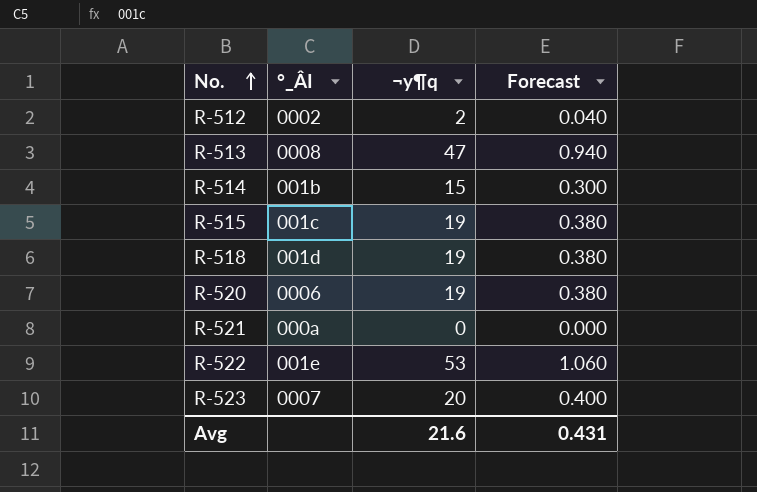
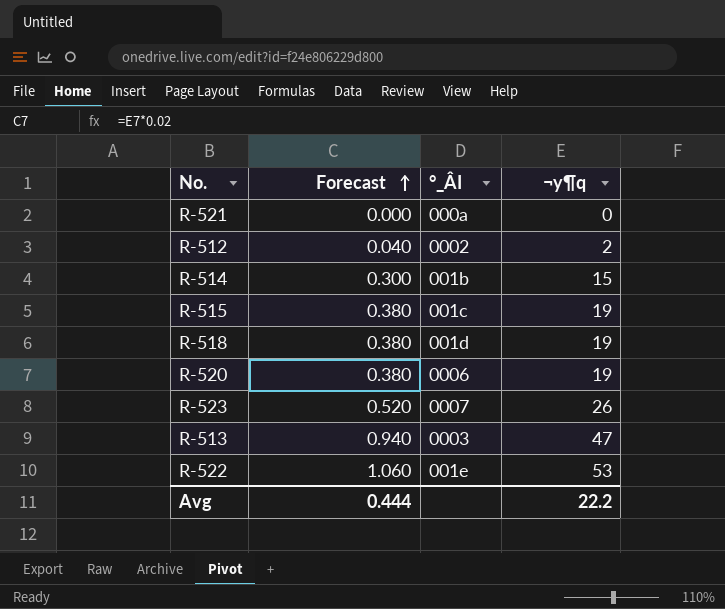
row order: No. ascending -> Forecast ascending
column Forecast | position: 4 -> 2
R-523 | Forecast: 0.400 -> 0.520
R-523 | ¬y¶q: 20 -> 26
R-513 | °_ÂI: 0008 -> 0003
Avg | Forecast: 0.431 -> 0.444
Avg | ¬y¶q: 21.6 -> 22.2

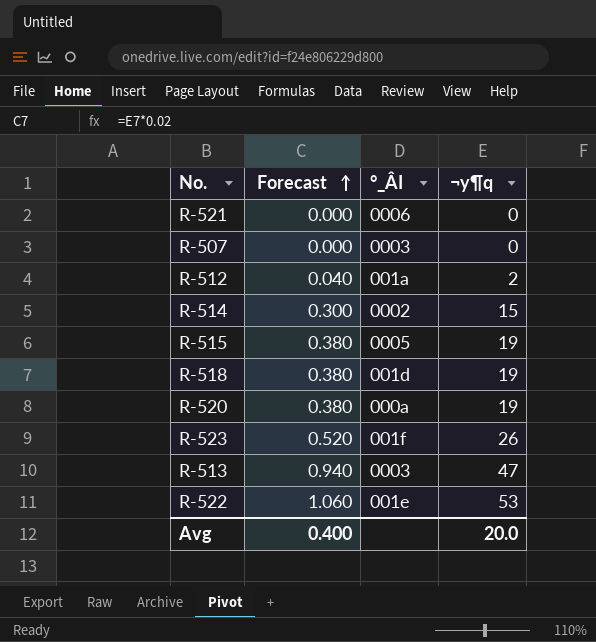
R-521 | °_ÂI: 000a -> 0006
row R-507: none -> 0.000 | 0003 | 0
R-512 | °_ÂI: 0002 -> 001a
R-514 | °_ÂI: 001b -> 0002
R-515 | °_ÂI: 001c -> 0005
R-520 | °_ÂI: 0006 -> 000a
R-523 | °_ÂI: 0007 -> 001f
Avg | Forecast: 0.444 -> 0.400
Avg | ¬y¶q: 22.2 -> 20.0

